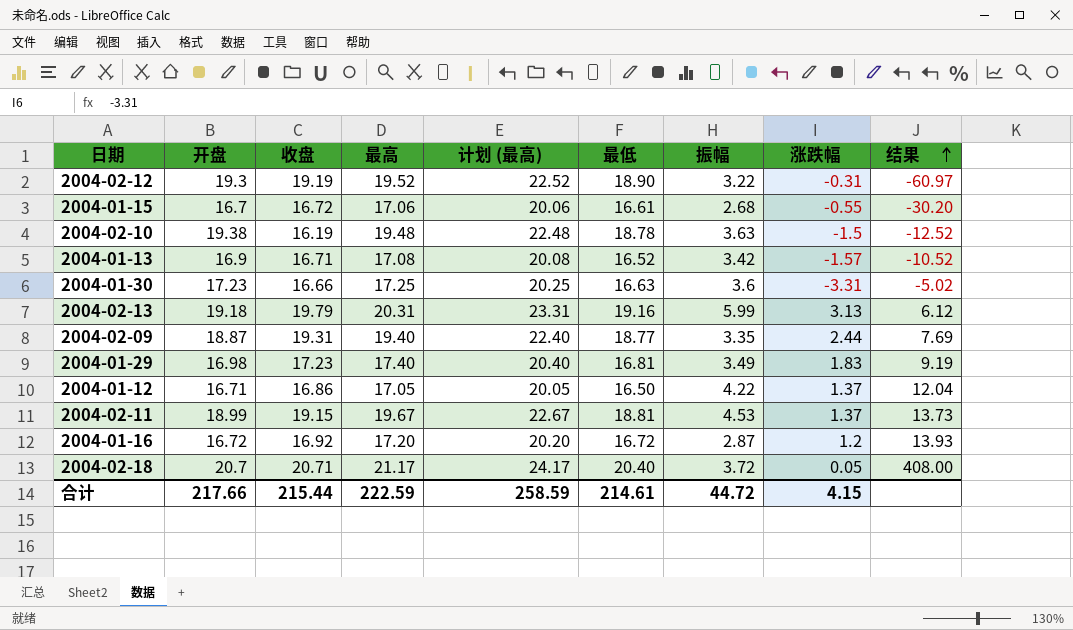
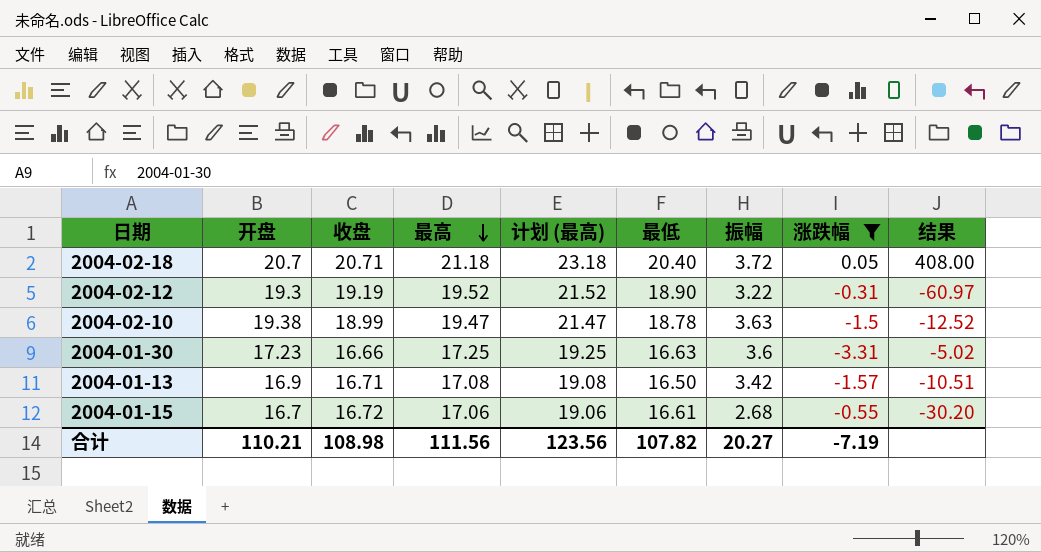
filter: none -> 涨跌幅 <= 0.05
row order: 结果 ascending -> 最高 descending
column 计划 (最高) | formula: [最高] + 3 -> [最高] + 2
2004-02-18 | 最高: 21.17 -> 21.18
2004-02-10 | 收盘: 16.19 -> 18.99
2004-02-10 | 最高: 19.48 -> 19.47
2004-01-13 | 最低: 16.52 -> 16.50
2004-01-13 | 结果: -10.52 -> -10.51
合计 | 开盘: 217.66 -> 110.21
合计 | 收盘: 215.44 -> 108.98
合计 | 最高: 222.59 -> 111.56
合计 | 计划 (最高): 258.59 -> 123.56
合计 | 最低: 214.61 -> 107.82
合计 | 振幅: 44.72 -> 20.27
合计 | 涨跌幅: 4.15 -> -7.19

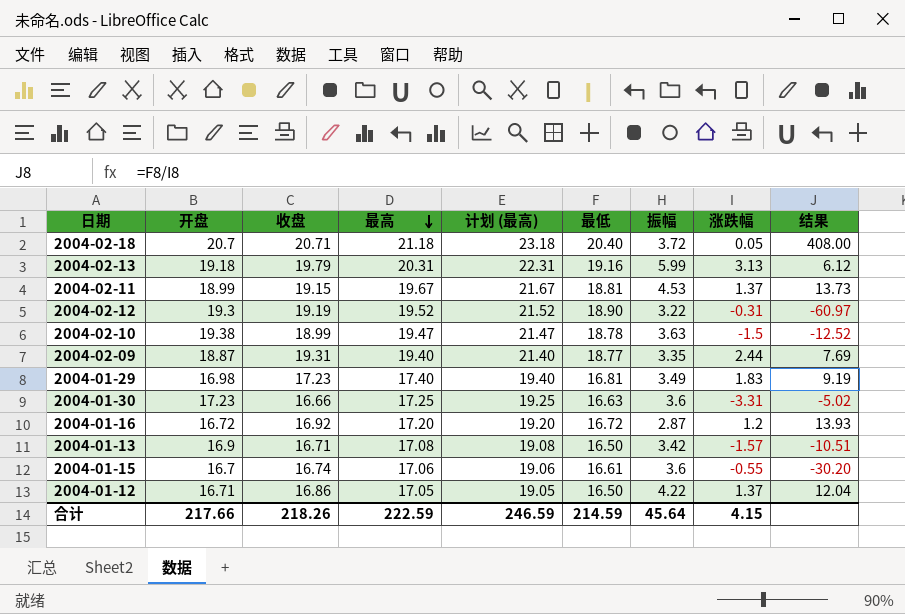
filter: 涨跌幅 <= 0.05 -> none
2004-01-15 | 收盘: 16.72 -> 16.74
2004-01-15 | 振幅: 2.68 -> 3.6
合计 | 开盘: 110.21 -> 217.66
合计 | 收盘: 108.98 -> 218.26
合计 | 最高: 111.56 -> 222.59
合计 | 计划 (最高): 123.56 -> 246.59
合计 | 最低: 107.82 -> 214.59
合计 | 振幅: 20.27 -> 45.64
合计 | 涨跌幅: -7.19 -> 4.15

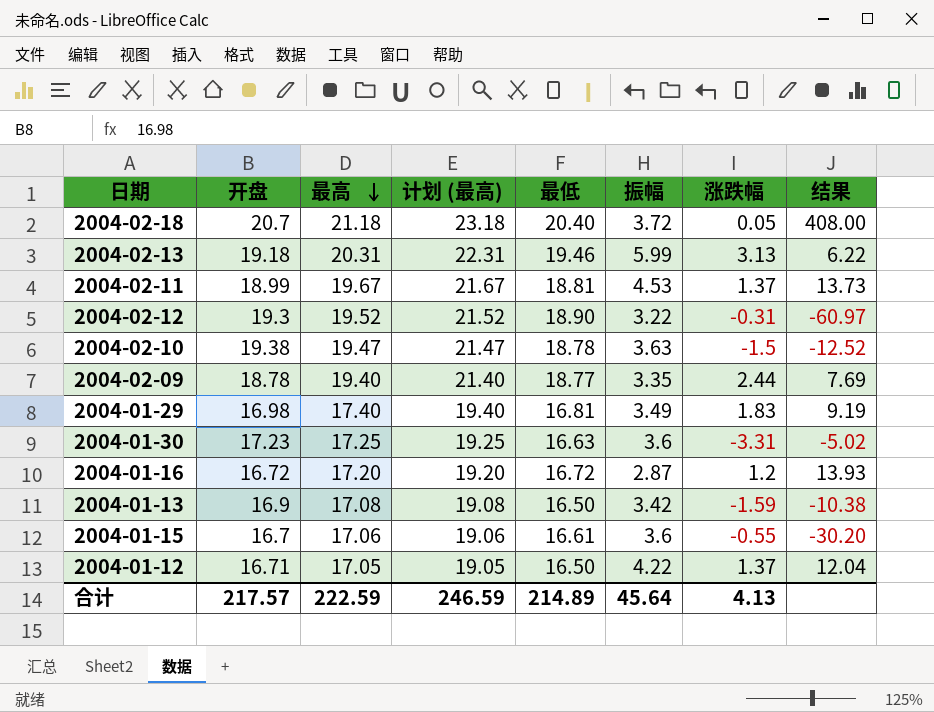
column 收盘 | position: 3 -> none
2004-02-13 | 最低: 19.16 -> 19.46
2004-02-13 | 结果: 6.12 -> 6.22
2004-02-09 | 开盘: 18.87 -> 18.78
2004-01-13 | 涨跌幅: -1.57 -> -1.59
2004-01-13 | 结果: -10.51 -> -10.38
合计 | 开盘: 217.66 -> 217.57
合计 | 最低: 214.59 -> 214.89
合计 | 涨跌幅: 4.15 -> 4.13

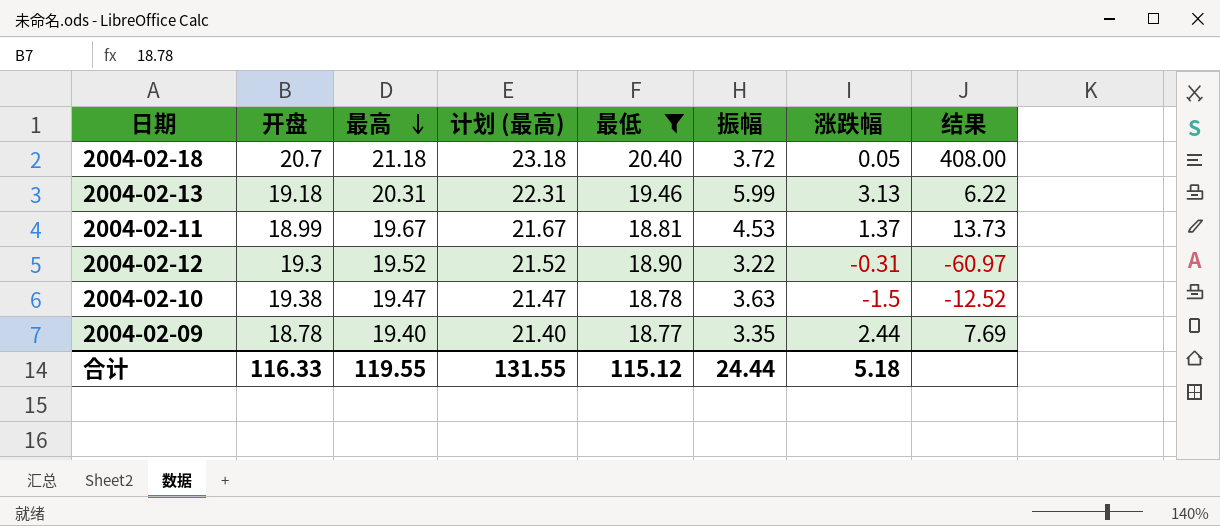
filter: none -> 最低 >= 18.77
合计 | 开盘: 217.57 -> 116.33
合计 | 最高: 222.59 -> 119.55
合计 | 计划 (最高): 246.59 -> 131.55
合计 | 最低: 214.89 -> 115.12
合计 | 振幅: 45.64 -> 24.44
合计 | 涨跌幅: 4.13 -> 5.18

